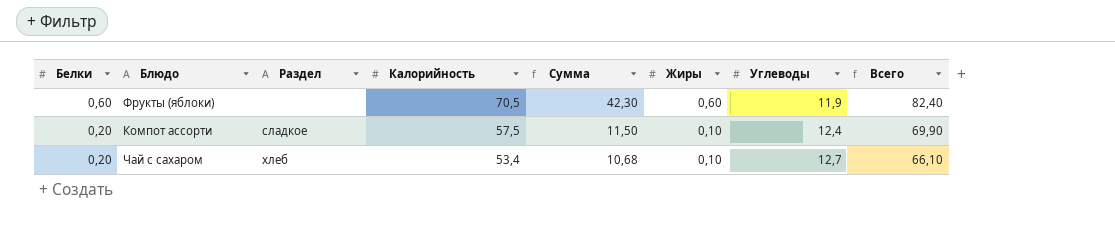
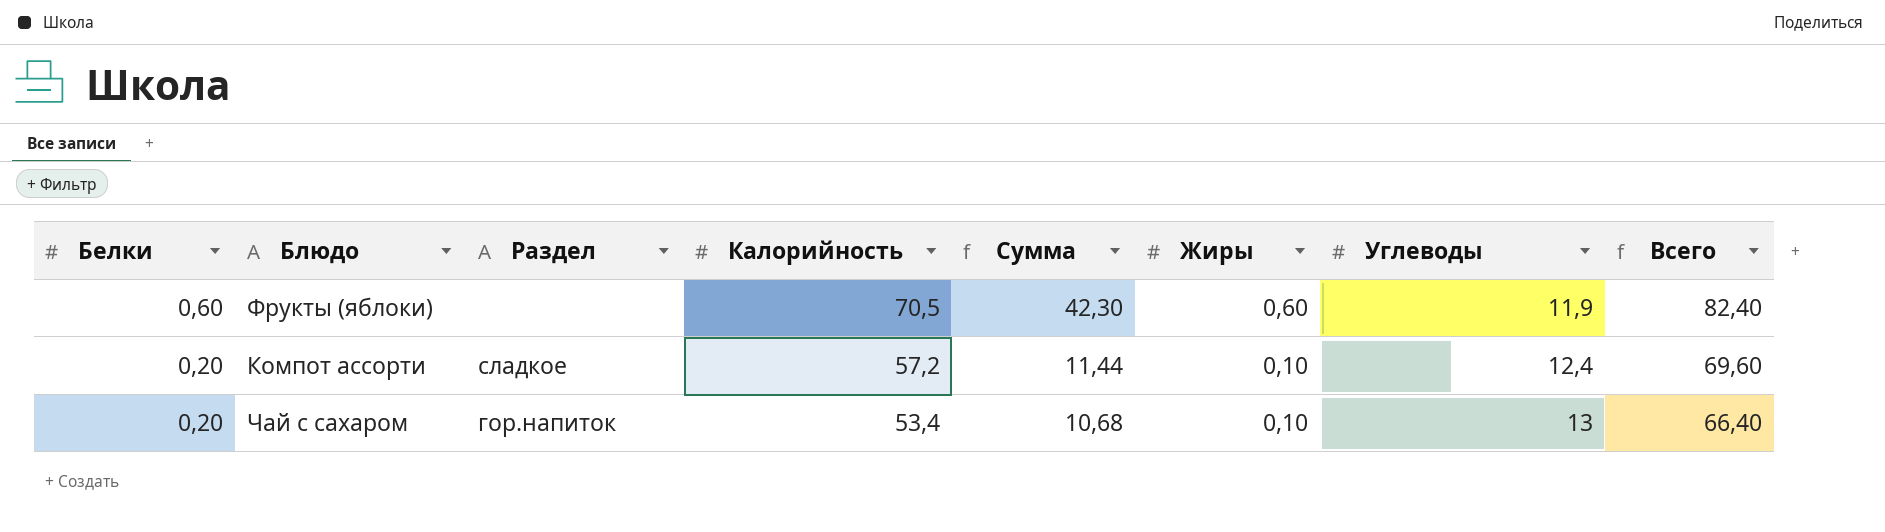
Компот ассорти | Калорийность: 57,5 -> 57,2
Компот ассорти | Сумма: 11,50 -> 11,44
Компот ассорти | Всего: 69,90 -> 69,60
Чай с сахаром | Раздел: хлеб -> гор.напиток
Чай с сахаром | Углеводы: 12,7 -> 13
Чай с сахаром | Всего: 66,10 -> 66,40

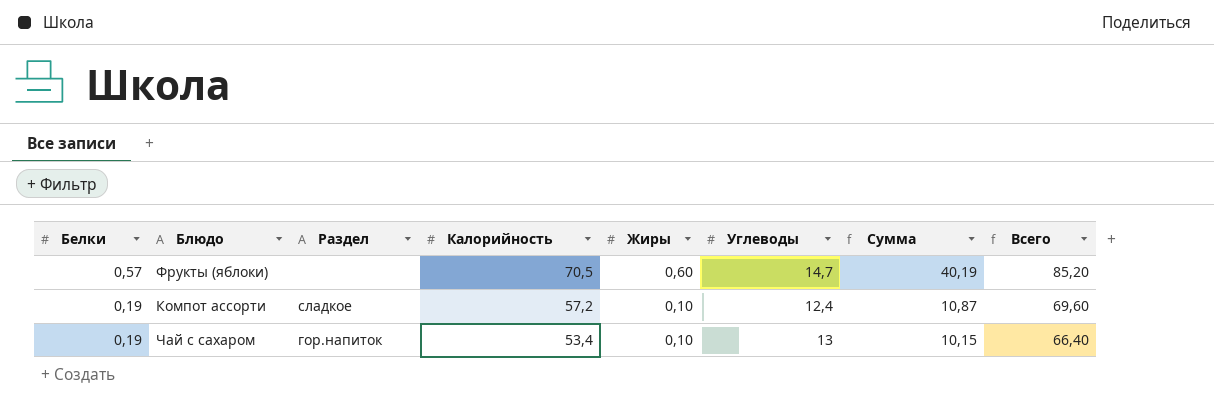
column Сумма | position: 5 -> 7
Фрукты (яблоки) | Белки: 0,60 -> 0,57
Фрукты (яблоки) | Углеводы: 11,9 -> 14,7
Фрукты (яблоки) | Сумма: 42,30 -> 40,19
Фрукты (яблоки) | Всего: 82,40 -> 85,20
Компот ассорти | Белки: 0,20 -> 0,19
Компот ассорти | Сумма: 11,44 -> 10,87
Чай с сахаром | Белки: 0,20 -> 0,19
Чай с сахаром | Сумма: 10,68 -> 10,15

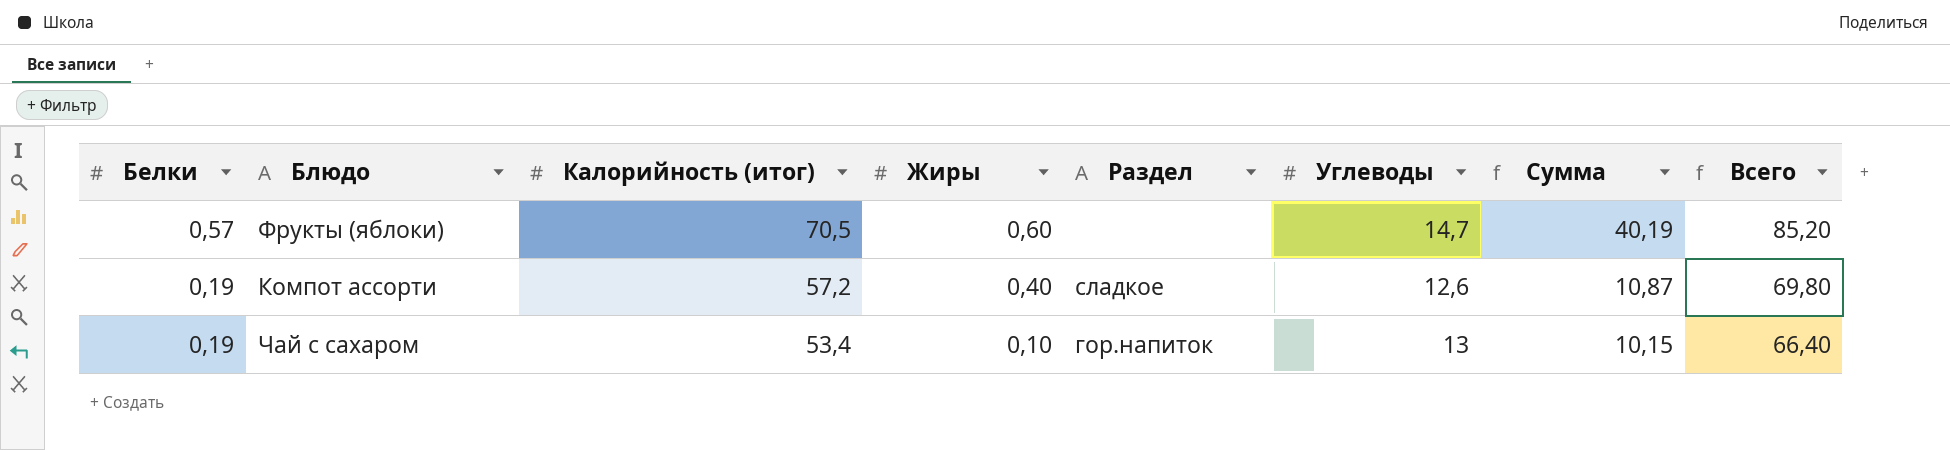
column name: Калорийность -> Калорийность (итог)
column Раздел | position: 3 -> 5
Компот ассорти | Жиры: 0,10 -> 0,40
Компот ассорти | Углеводы: 12,4 -> 12,6
Компот ассорти | Всего: 69,60 -> 69,80

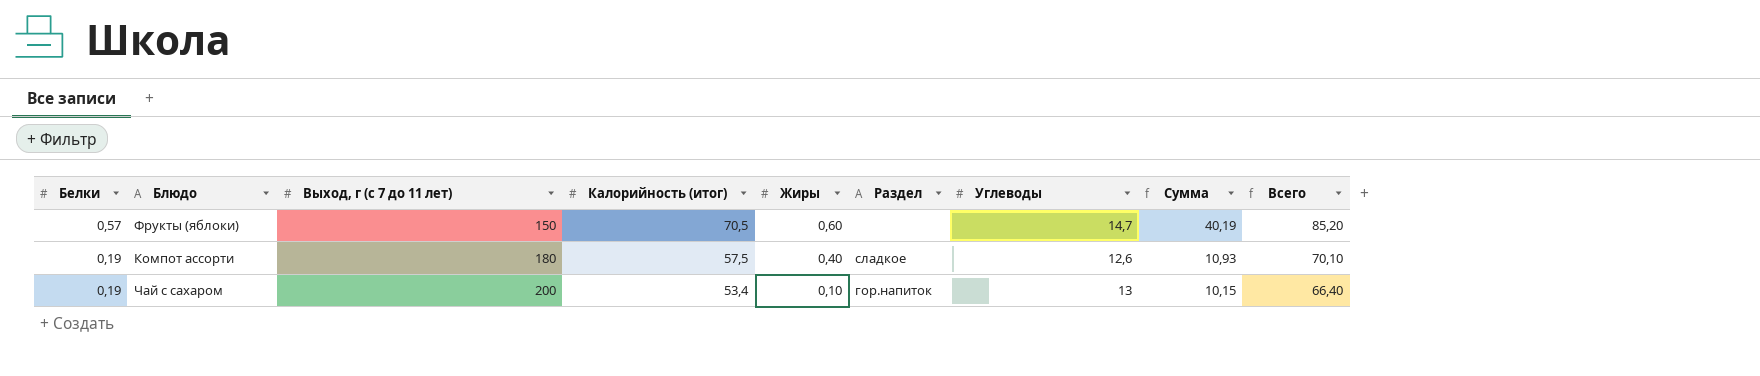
column Выход, г (с 7 до 11 лет) | position: none -> 3
Компот ассорти | Калорийность (итог): 57,2 -> 57,5
Компот ассорти | Сумма: 10,87 -> 10,93
Компот ассорти | Всего: 69,80 -> 70,10

